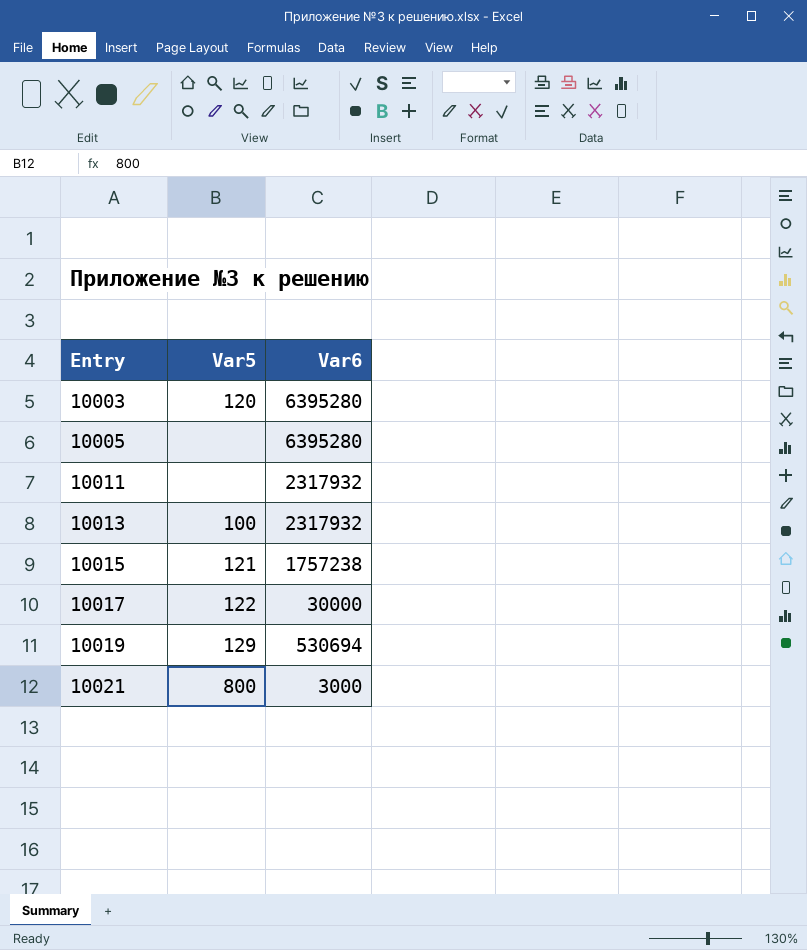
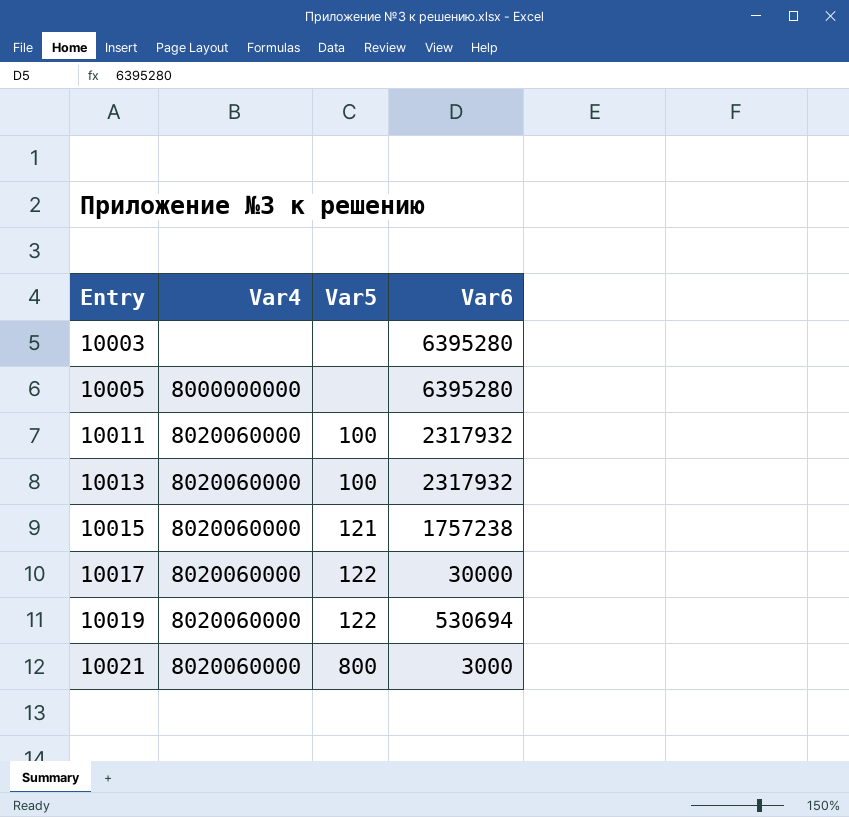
column Var4 | position: none -> 2
10003 | Var5: 120 -> none
10011 | Var5: none -> 100
10019 | Var5: 129 -> 122

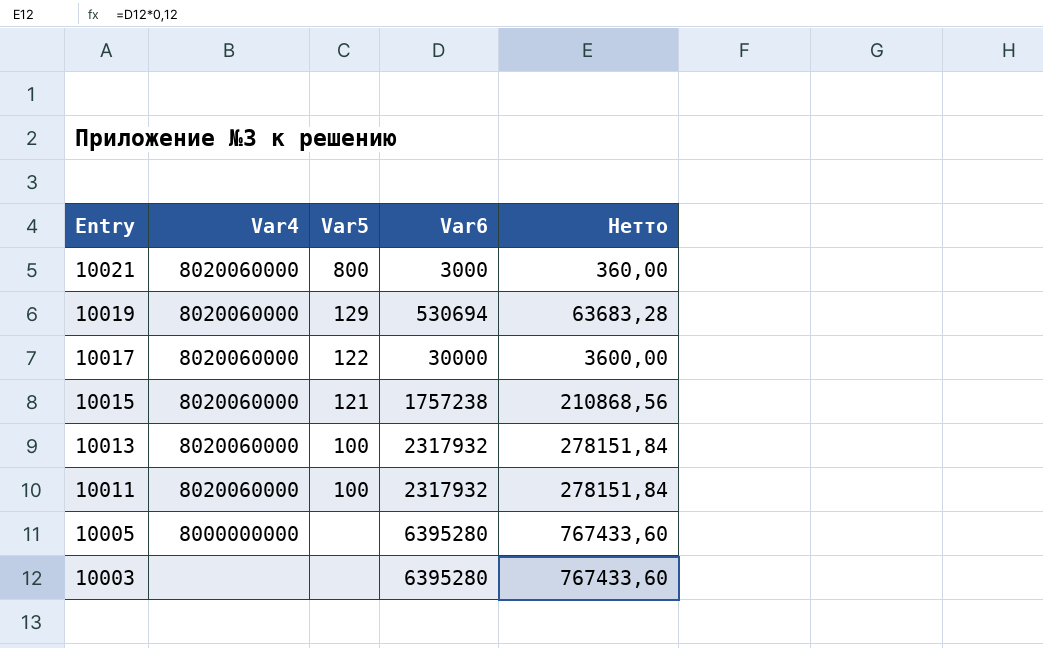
row order: Entry ascending -> Entry descending
column Нетто | formula: none -> [Var6] * 0,12
10019 | Var5: 122 -> 129

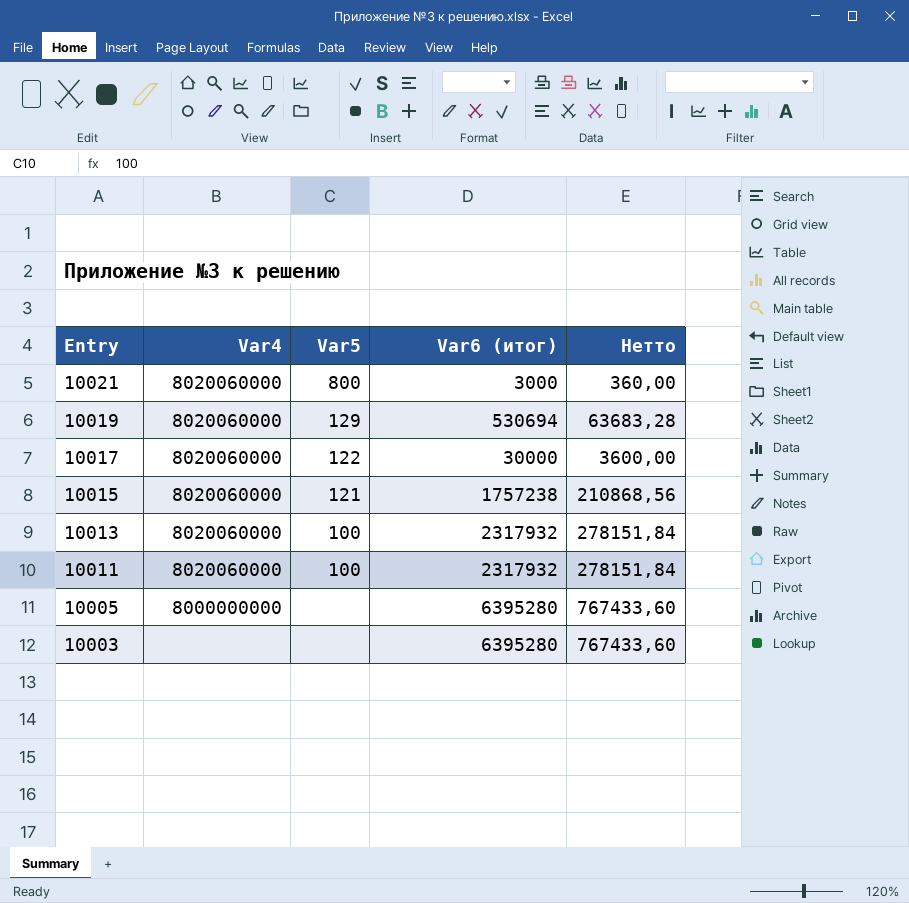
column name: Var6 -> Var6 (итог)

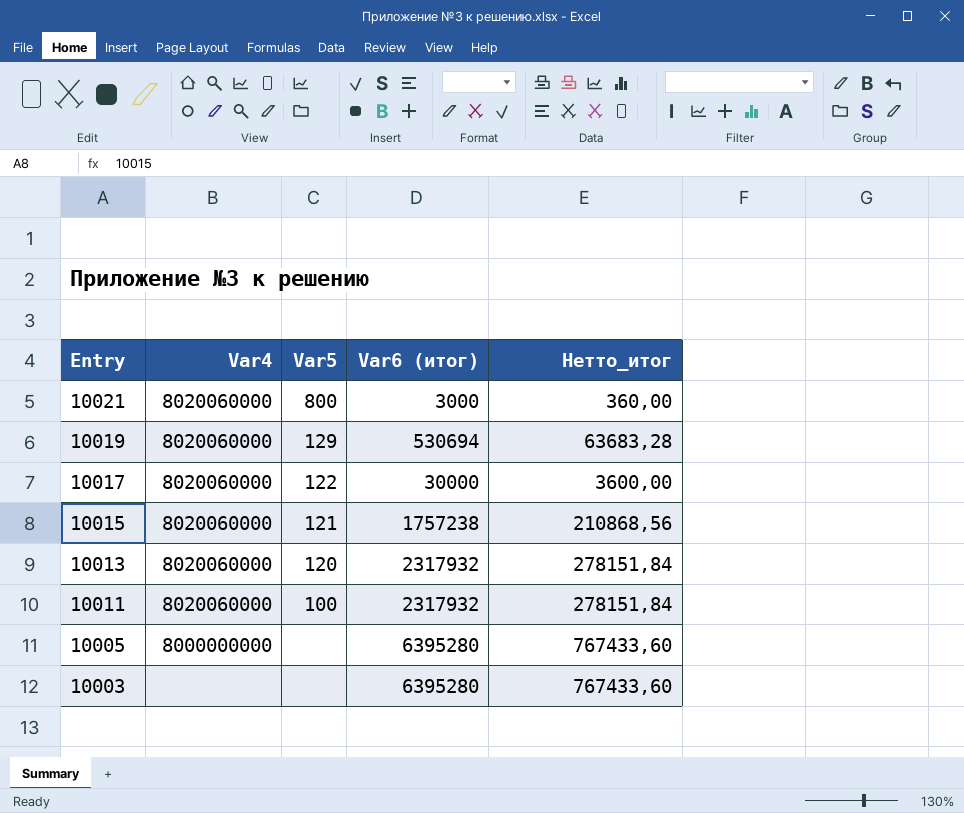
column name: Нетто -> Нетто_итог
10013 | Var5: 100 -> 120

